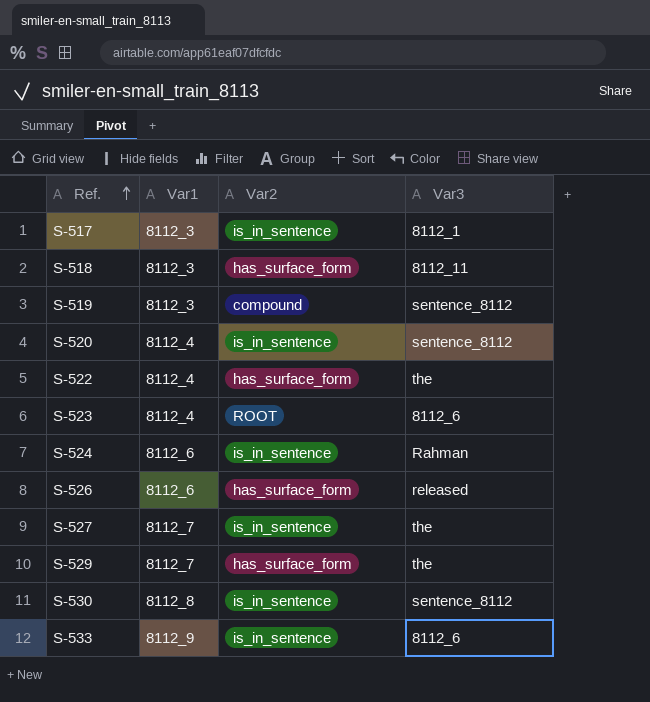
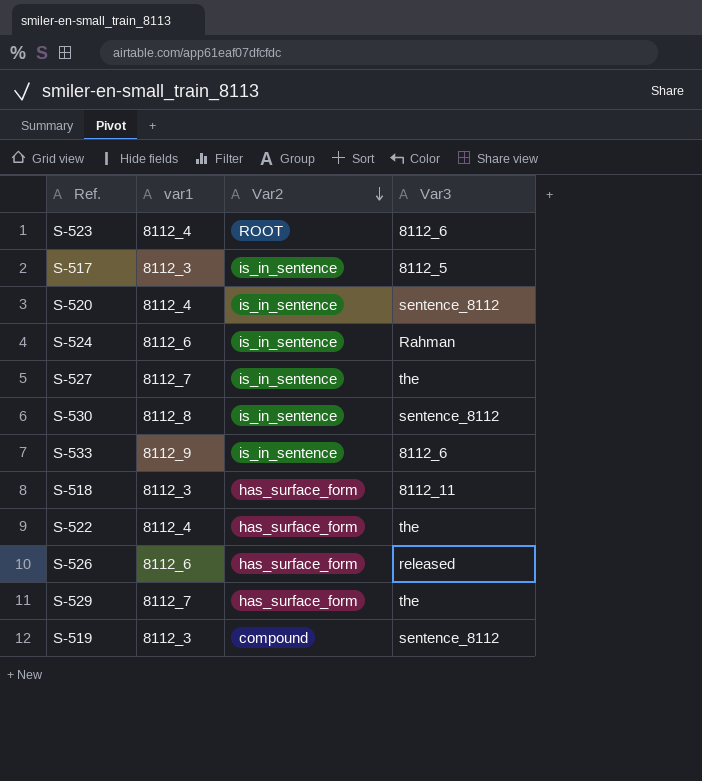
row order: Ref. ascending -> Var2 descending
column name: Var1 -> var1
S-517 | Var3: 8112_1 -> 8112_5

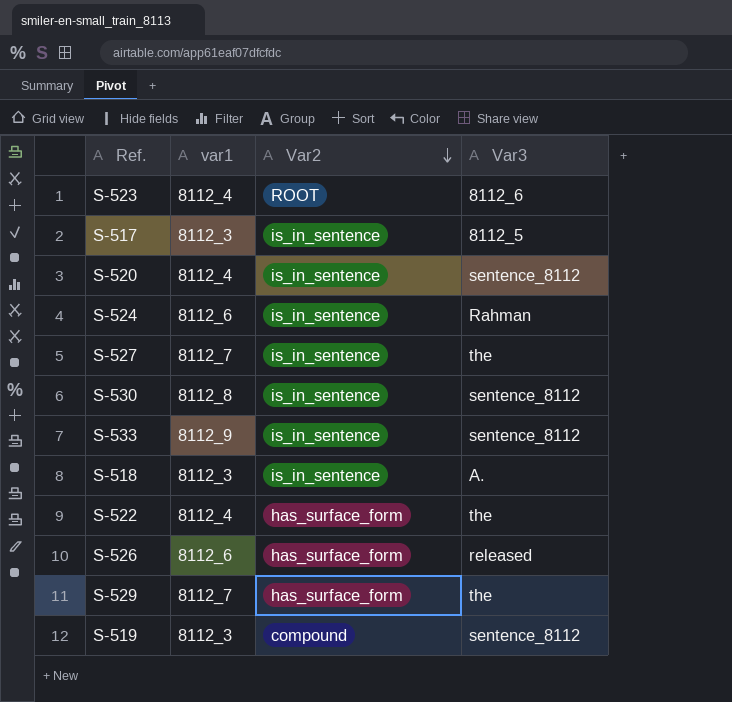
S-533 | Var3: 8112_6 -> sentence_8112
S-518 | Var2: has_surface_form -> is_in_sentence
S-518 | Var3: 8112_11 -> A.

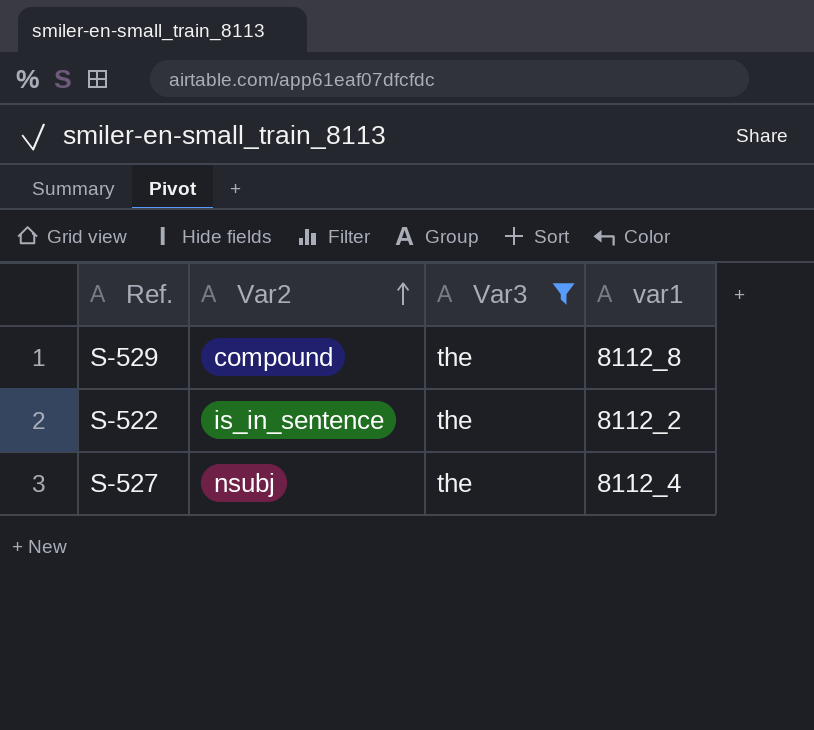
filter: none -> Var3 = the
row order: Var2 descending -> Var2 ascending
column var1 | position: 2 -> 4
S-529 | Var2: has_surface_form -> compound
S-529 | var1: 8112_7 -> 8112_8
S-522 | Var2: has_surface_form -> is_in_sentence
S-522 | var1: 8112_4 -> 8112_2
S-527 | Var2: is_in_sentence -> nsubj
S-527 | var1: 8112_7 -> 8112_4

